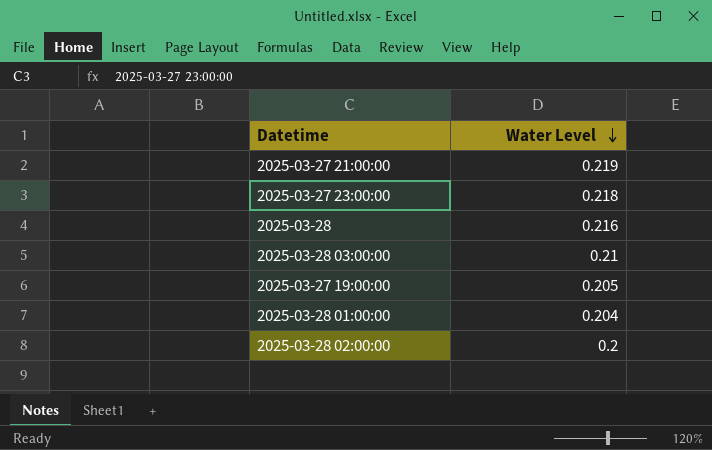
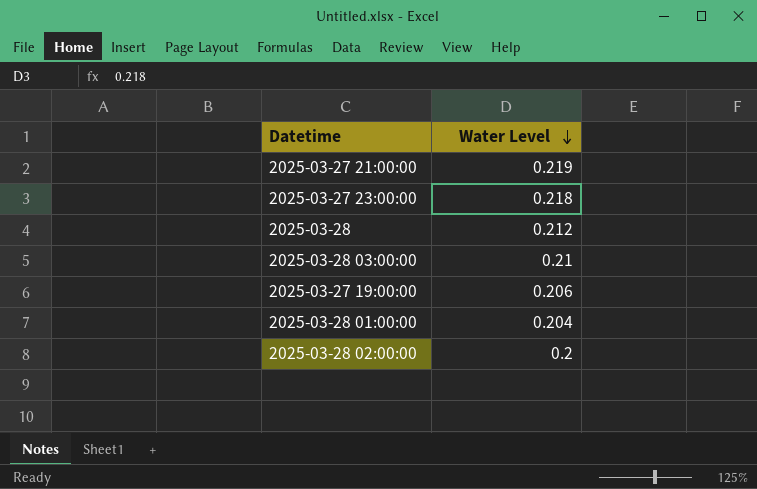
2025-03-28 | Water Level: 0.216 -> 0.212
2025-03-27 19:00:00 | Water Level: 0.205 -> 0.206

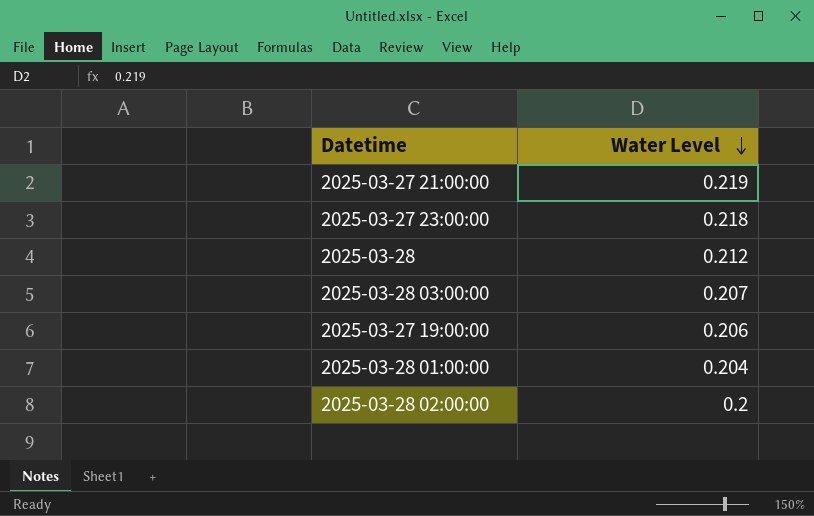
2025-03-28 03:00:00 | Water Level: 0.21 -> 0.207

